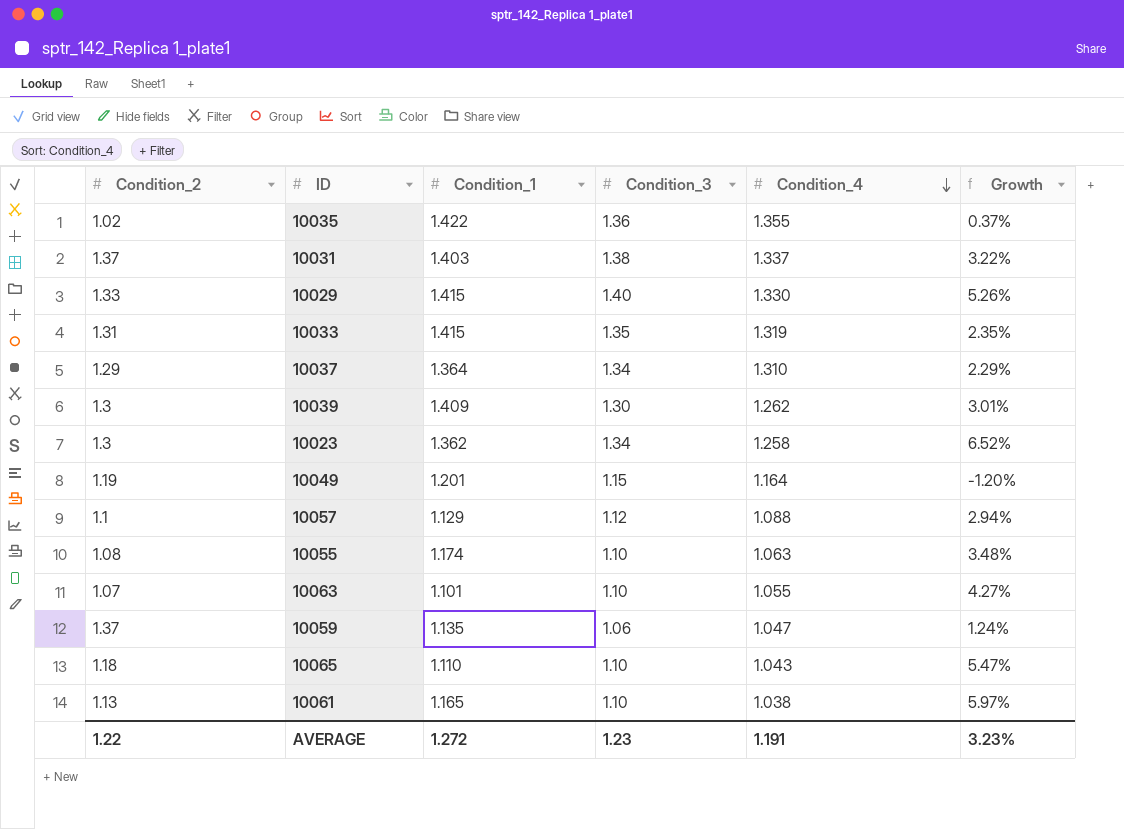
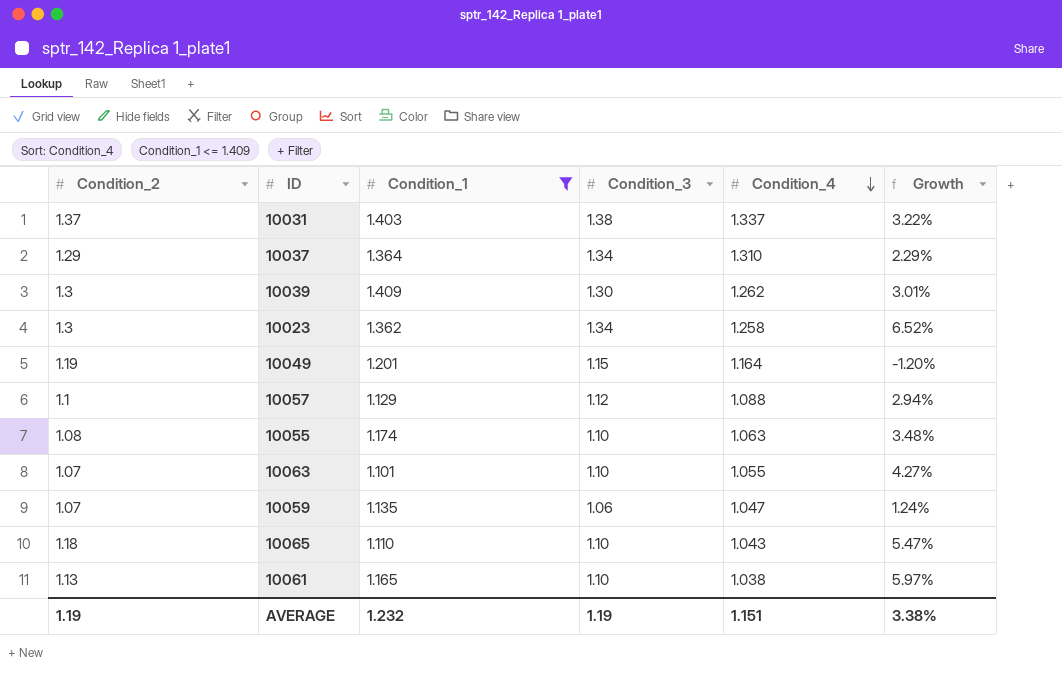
filter: none -> Condition_1 <= 1.409
10059 | Condition_2: 1.37 -> 1.07
AVERAGE | Condition_2: 1.22 -> 1.19
AVERAGE | Condition_1: 1.272 -> 1.232
AVERAGE | Condition_3: 1.23 -> 1.19
AVERAGE | Condition_4: 1.191 -> 1.151
AVERAGE | Growth: 3.23% -> 3.38%

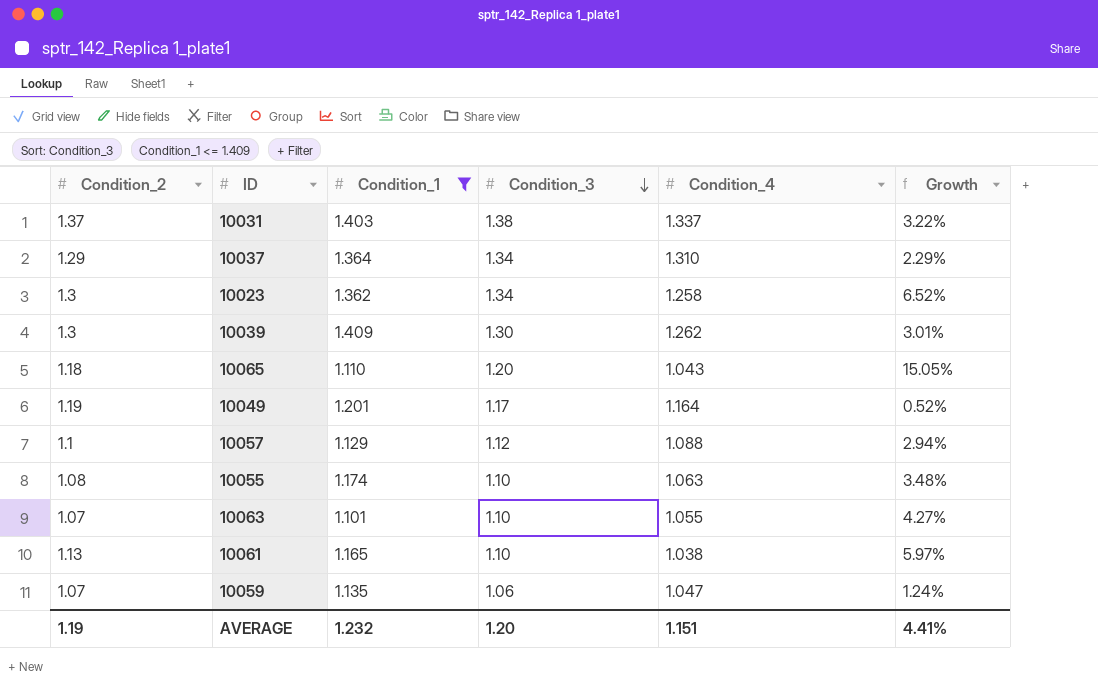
row order: Condition_4 descending -> Condition_3 descending
10065 | Condition_3: 1.10 -> 1.20
10065 | Growth: 5.47% -> 15.05%
10049 | Condition_3: 1.15 -> 1.17
10049 | Growth: -1.20% -> 0.52%
AVERAGE | Condition_3: 1.19 -> 1.20
AVERAGE | Growth: 3.38% -> 4.41%

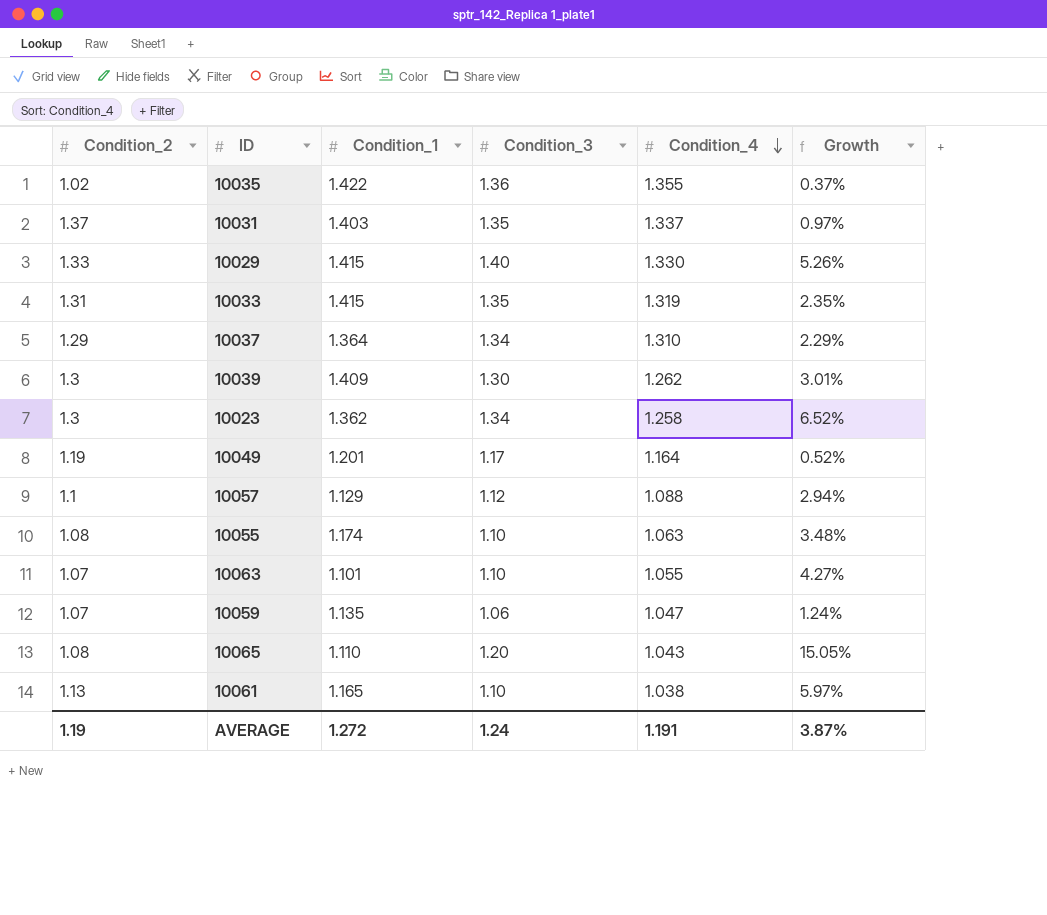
filter: Condition_1 <= 1.409 -> none
row order: Condition_3 descending -> Condition_4 descending
10031 | Condition_3: 1.38 -> 1.35
10031 | Growth: 3.22% -> 0.97%
10065 | Condition_2: 1.18 -> 1.08
AVERAGE | Condition_1: 1.232 -> 1.272
AVERAGE | Condition_3: 1.20 -> 1.24
AVERAGE | Condition_4: 1.151 -> 1.191
AVERAGE | Growth: 4.41% -> 3.87%

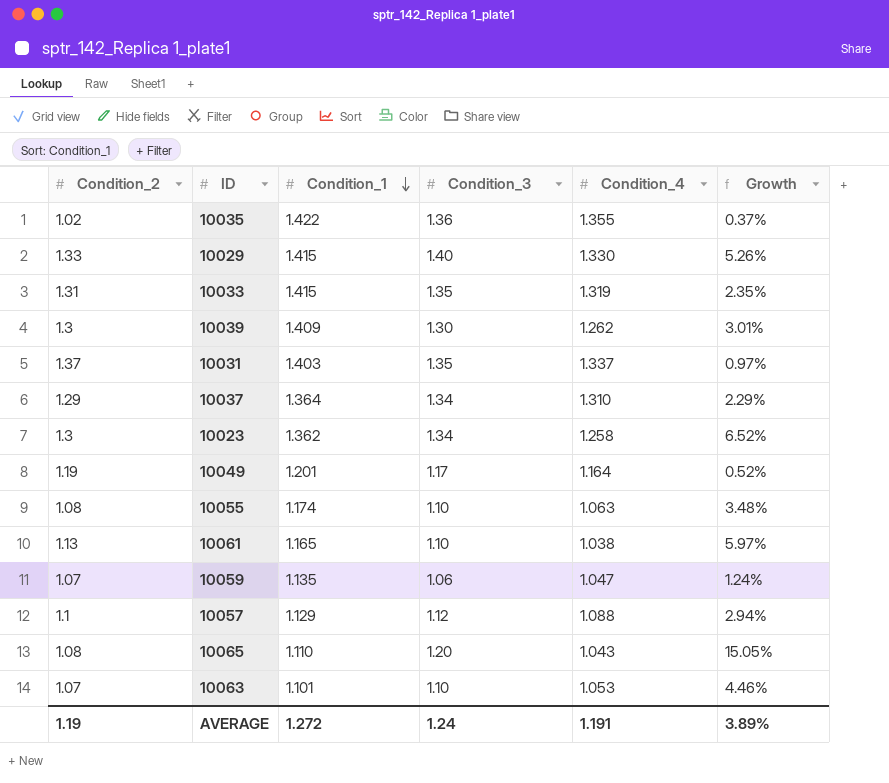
row order: Condition_4 descending -> Condition_1 descending
10063 | Condition_4: 1.055 -> 1.053
10063 | Growth: 4.27% -> 4.46%
AVERAGE | Growth: 3.87% -> 3.89%

